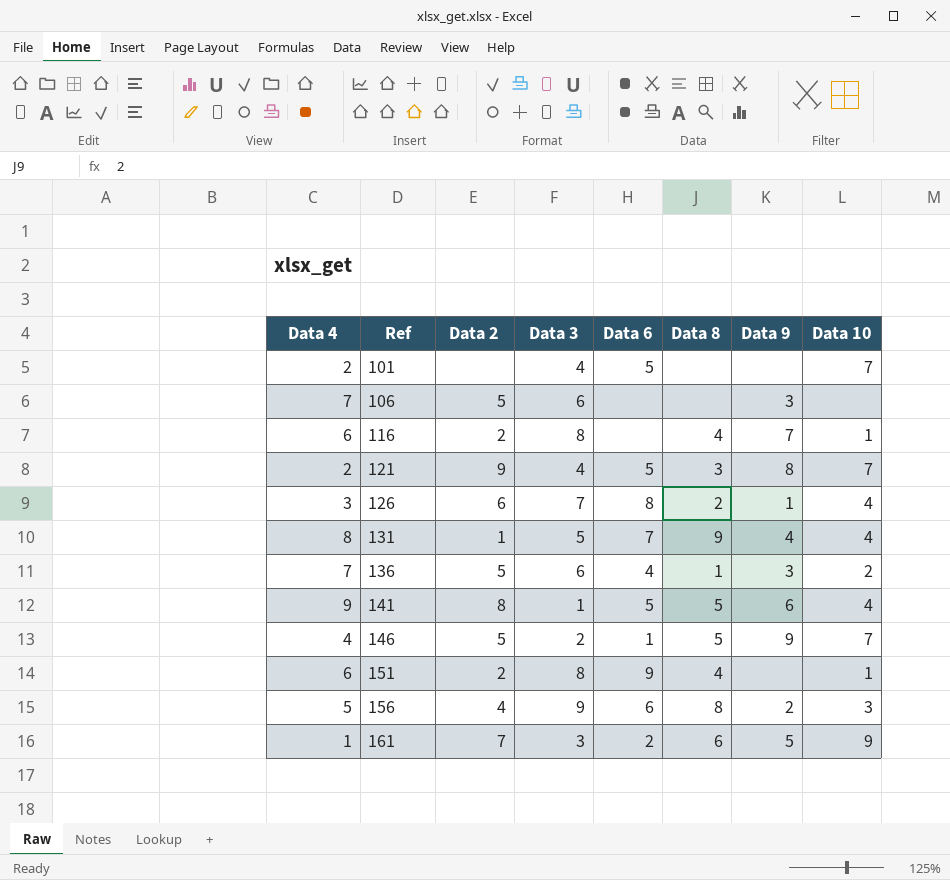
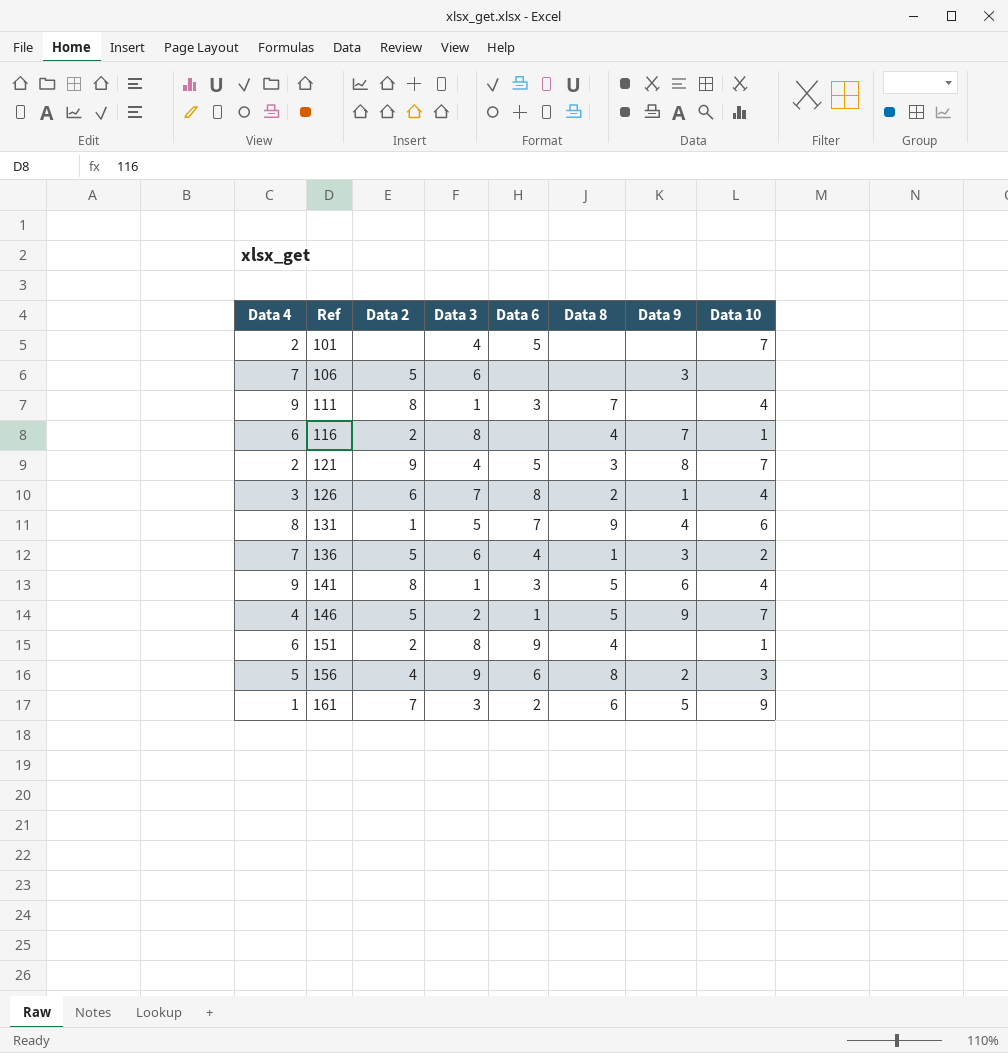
row 111: none -> 9 | 8 | 1 | 3 | 7 | none | 4
131 | Data 10: 4 -> 6
141 | Data 6: 5 -> 3

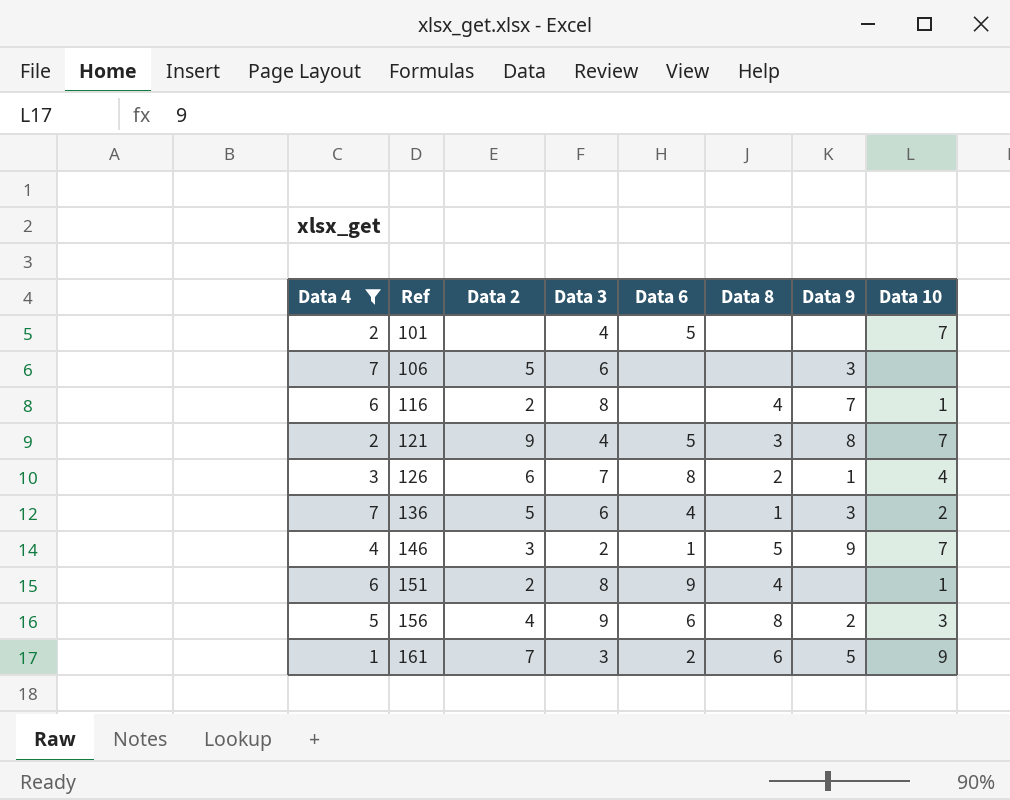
filter: none -> Data 4 <= 7
146 | Data 2: 5 -> 3

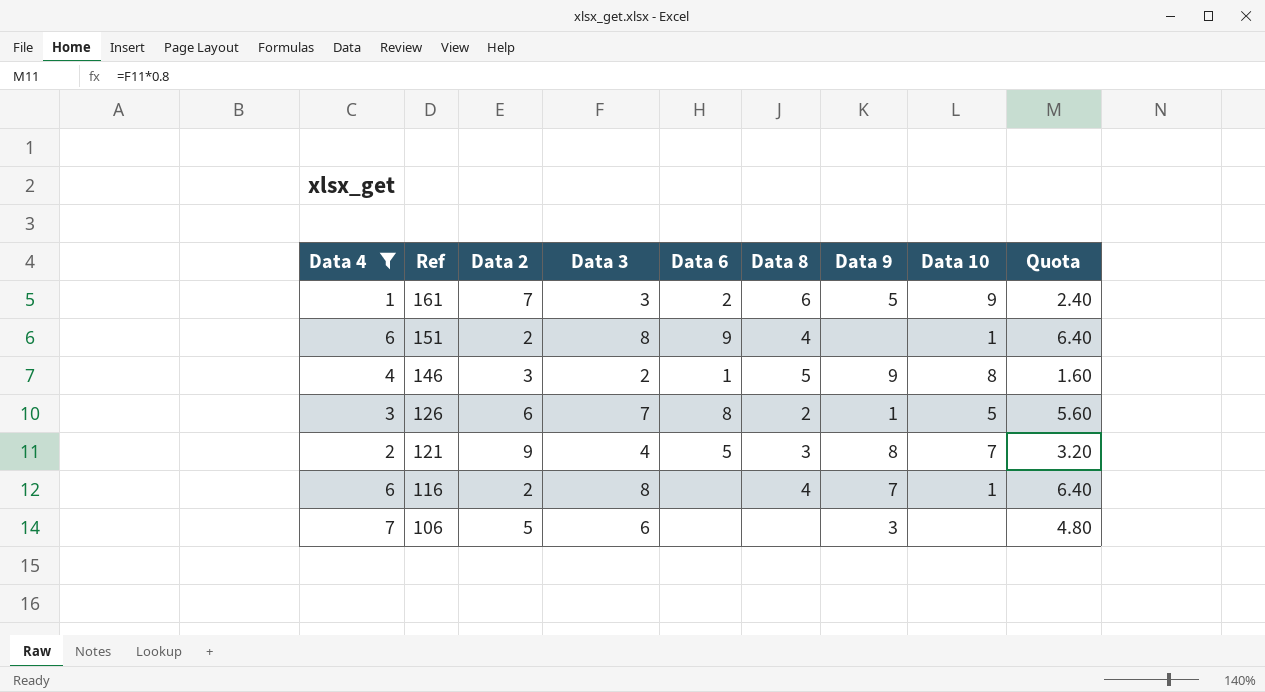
row order: Ref ascending -> Ref descending
column Quota | formula: none -> [Data 3] * 0.8
row 101: 2 | none | 4 | 5 | none | none | 7 -> none
row 136: 7 | 5 | 6 | 4 | 1 | 3 | 2 -> none
row 156: 5 | 4 | 9 | 6 | 8 | 2 | 3 -> none
146 | Data 10: 7 -> 8
126 | Data 10: 4 -> 5

